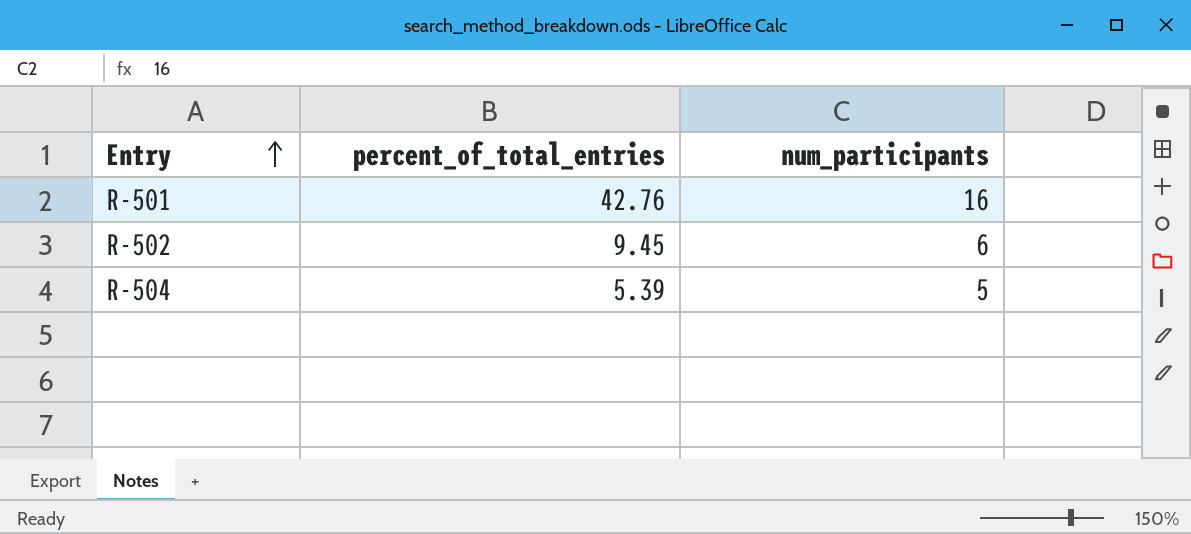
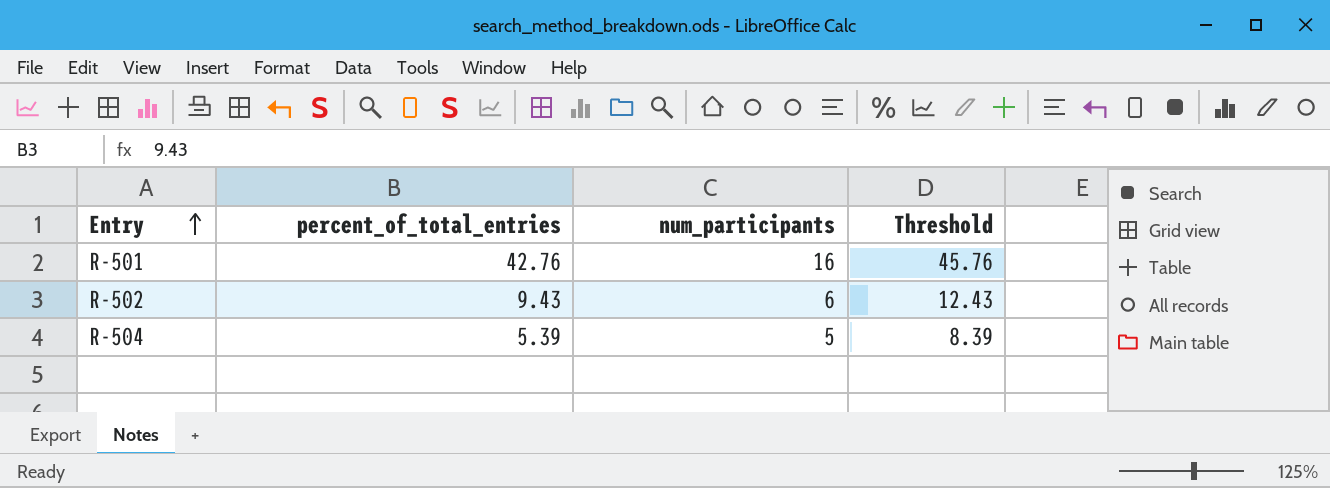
column Threshold | formula: none -> [percent_of_total_entries] + 3
R-502 | percent_of_total_entries: 9.45 -> 9.43

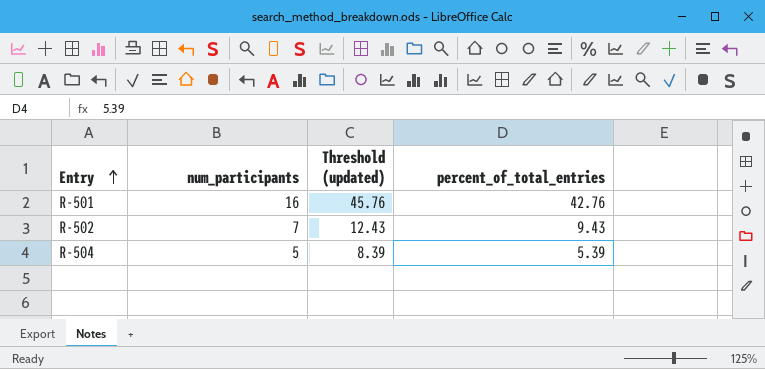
column name: Threshold -> Threshold (updated)
column percent_of_total_entries | position: 2 -> 4
R-502 | num_participants: 6 -> 7

